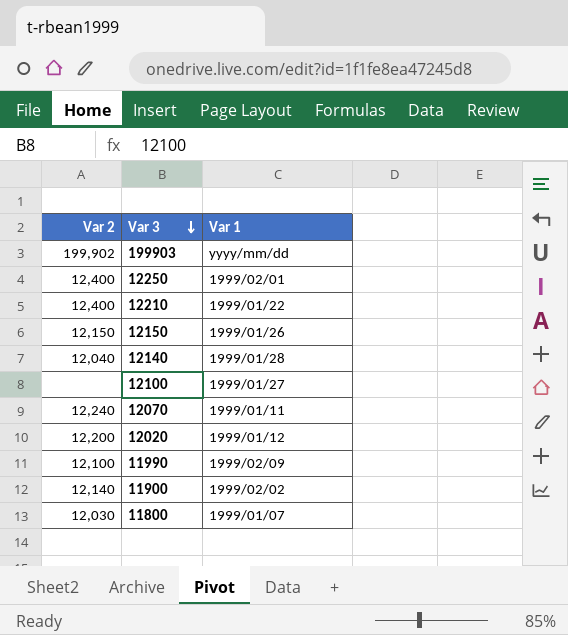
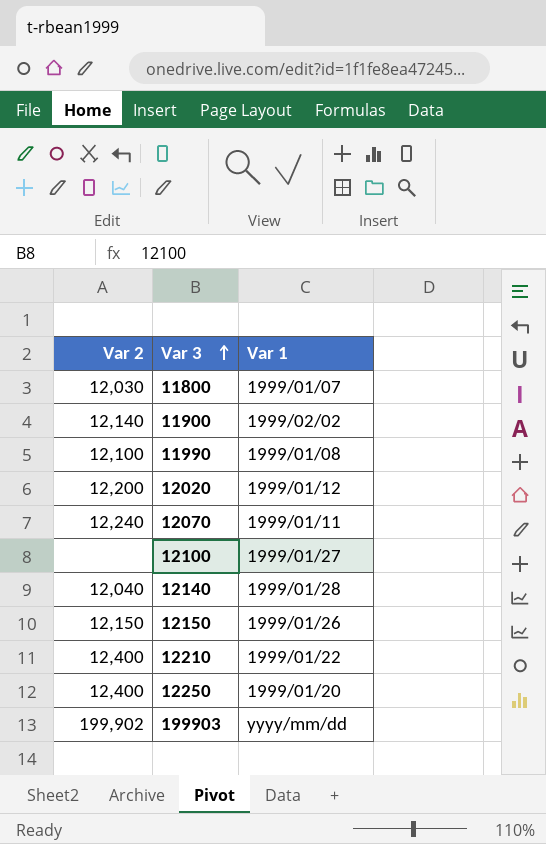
row order: Var 3 descending -> Var 3 ascending
11990 | Var 1: 1999/02/09 -> 1999/01/08
12250 | Var 1: 1999/02/01 -> 1999/01/20

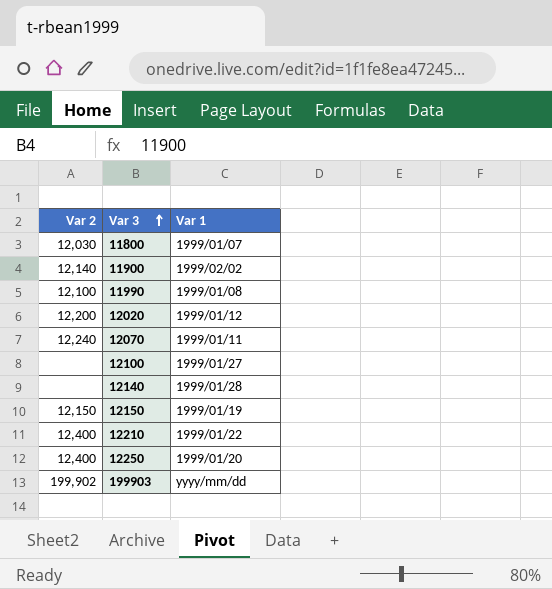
12140 | Var 2: 12,040 -> none
12150 | Var 1: 1999/01/26 -> 1999/01/19

